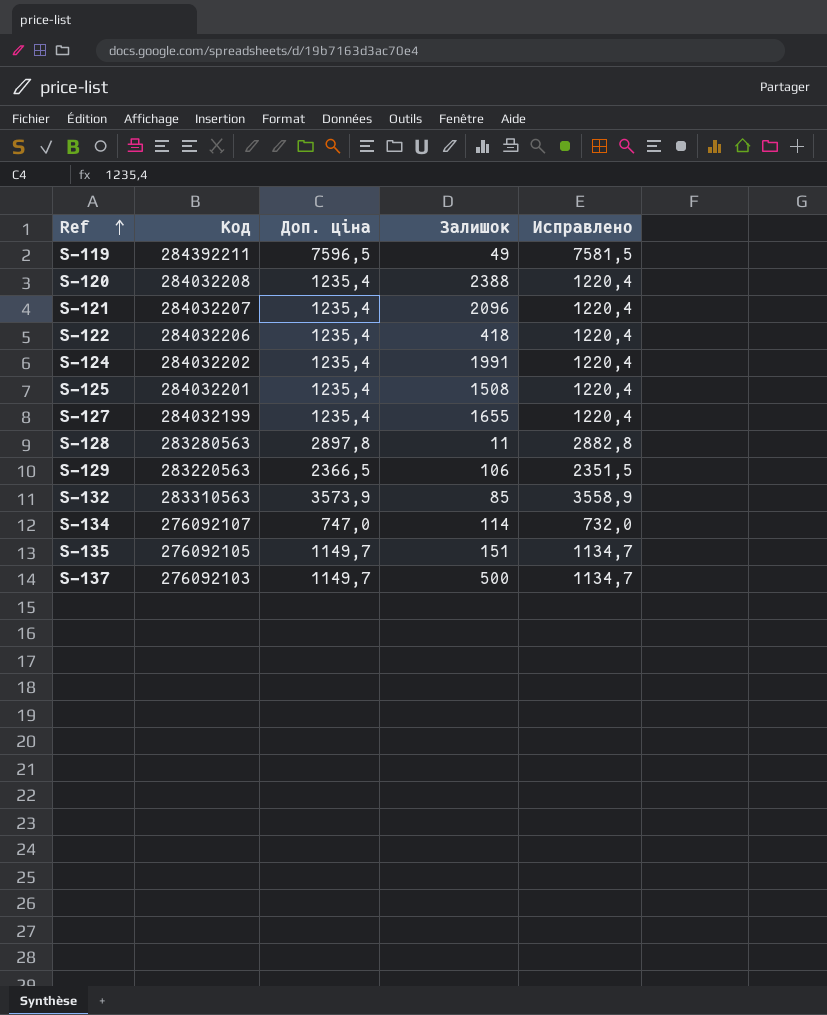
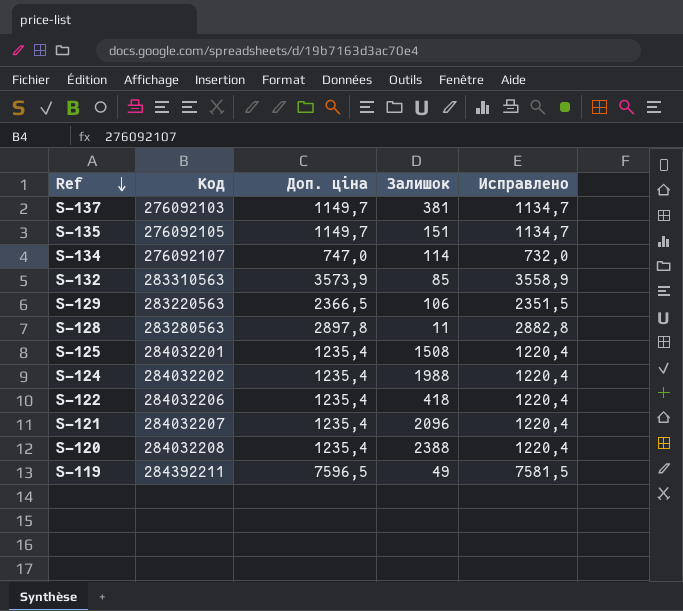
row order: Ref ascending -> Ref descending
row S-127: 284032199 | 1235,4 | 1655 | 1220,4 -> none
S-137 | Залишок: 500 -> 381
S-124 | Залишок: 1991 -> 1988

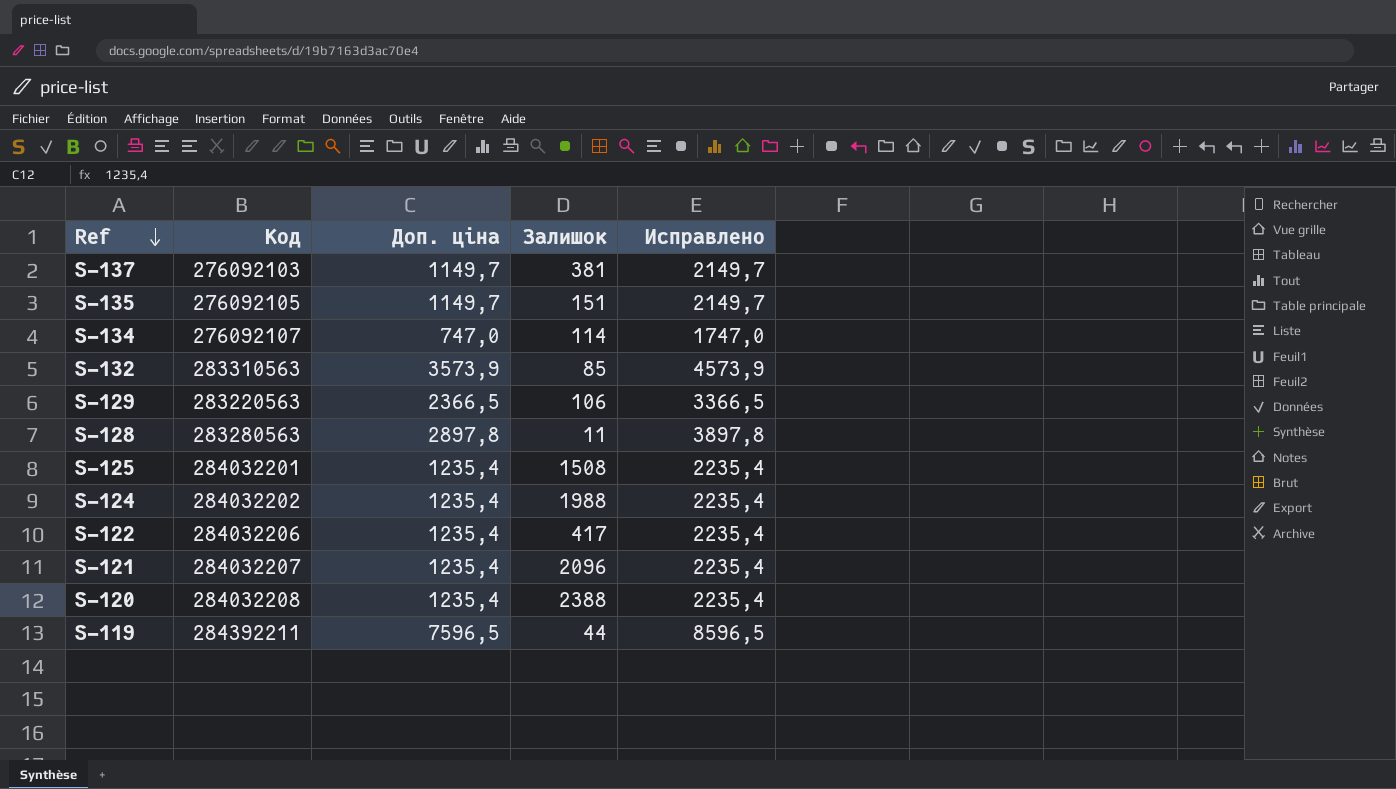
column Исправлено | formula: [Доп. ціна] - 15 -> [Доп. ціна] + 1000
S-122 | Залишок: 418 -> 417
S-119 | Залишок: 49 -> 44

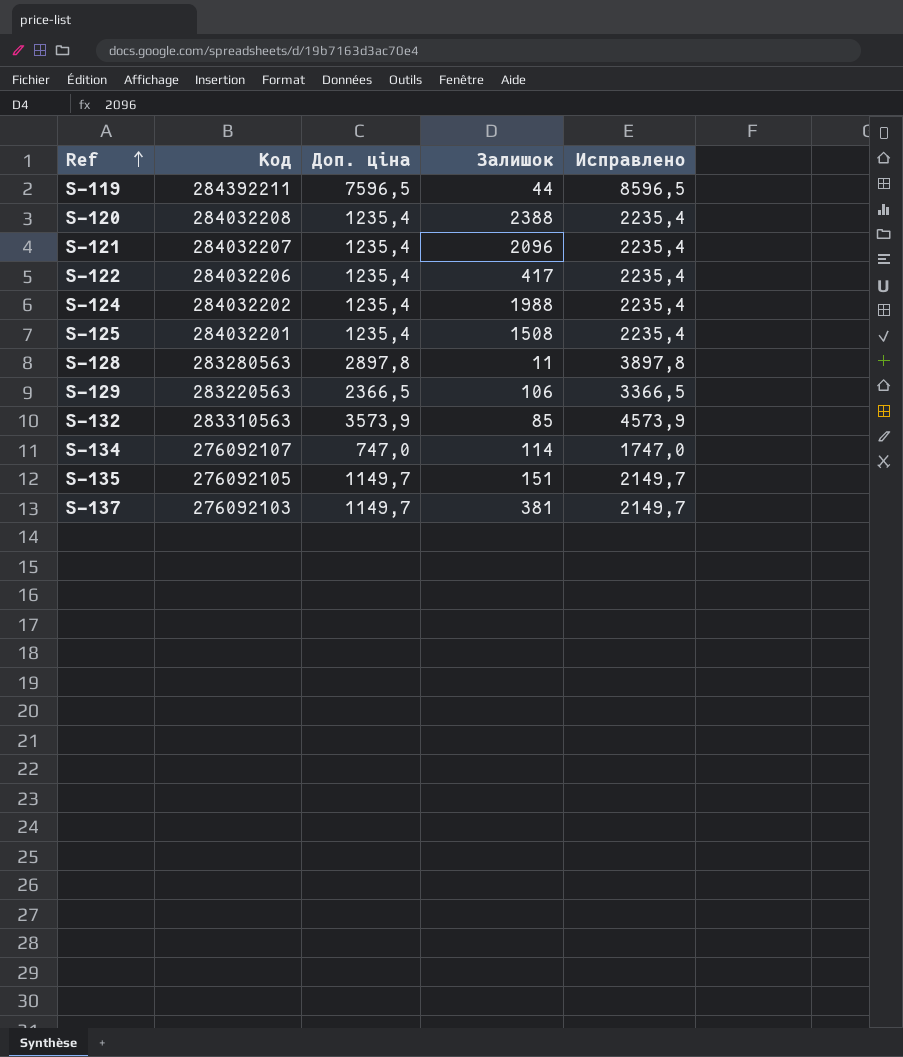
row order: Ref descending -> Ref ascending

